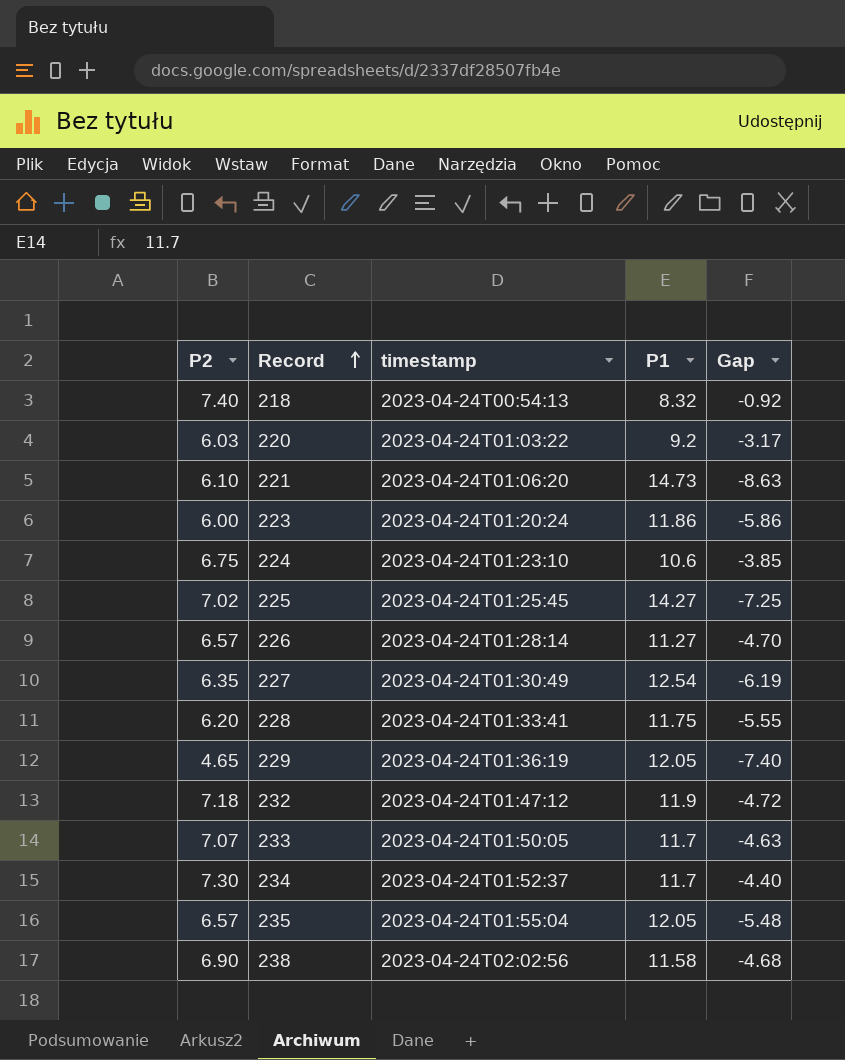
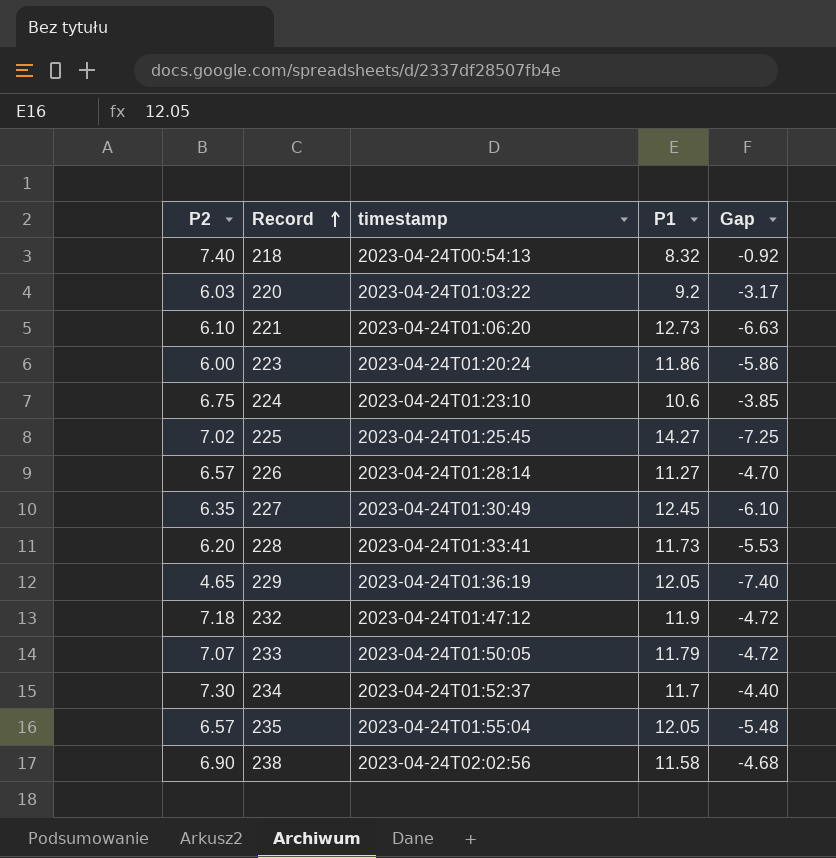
221 | P1: 14.73 -> 12.73
221 | Gap: -8.63 -> -6.63
227 | P1: 12.54 -> 12.45
227 | Gap: -6.19 -> -6.10
228 | P1: 11.75 -> 11.73
228 | Gap: -5.55 -> -5.53
233 | P1: 11.7 -> 11.79
233 | Gap: -4.63 -> -4.72

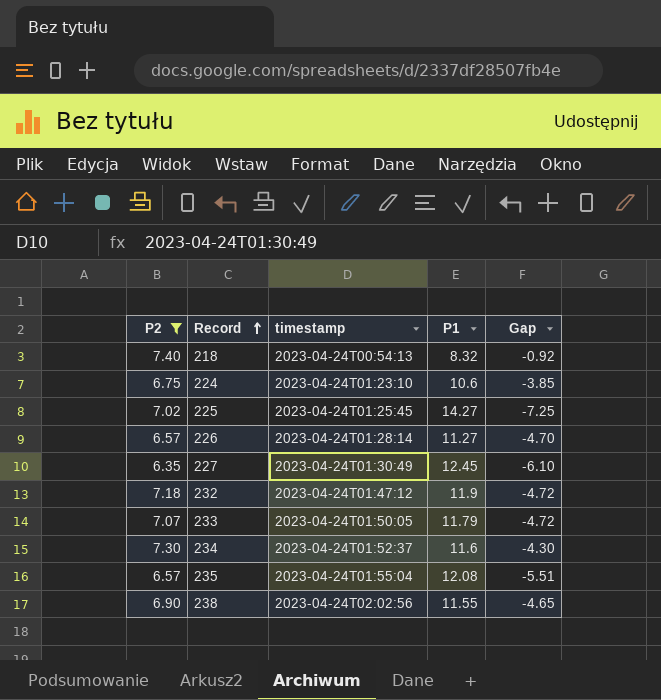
filter: none -> P2 >= 6.35
234 | P1: 11.7 -> 11.6
234 | Gap: -4.40 -> -4.30
235 | P1: 12.05 -> 12.08
235 | Gap: -5.48 -> -5.51
238 | P1: 11.58 -> 11.55
238 | Gap: -4.68 -> -4.65

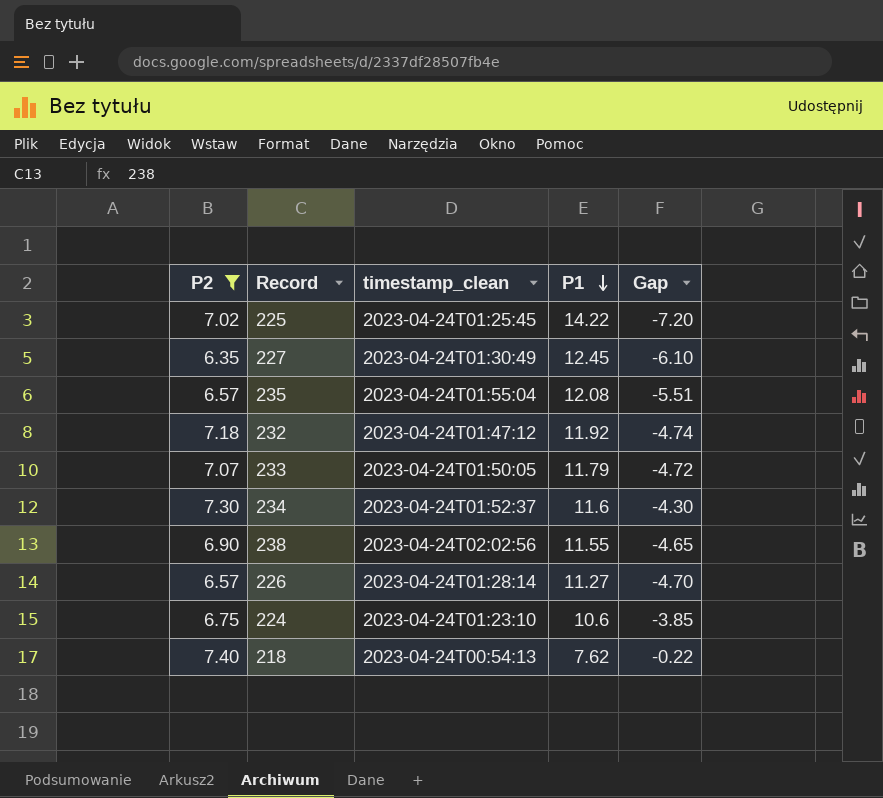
row order: Record ascending -> P1 descending
column name: timestamp -> timestamp_clean
225 | P1: 14.27 -> 14.22
225 | Gap: -7.25 -> -7.20
232 | P1: 11.9 -> 11.92
232 | Gap: -4.72 -> -4.74
218 | P1: 8.32 -> 7.62
218 | Gap: -0.92 -> -0.22

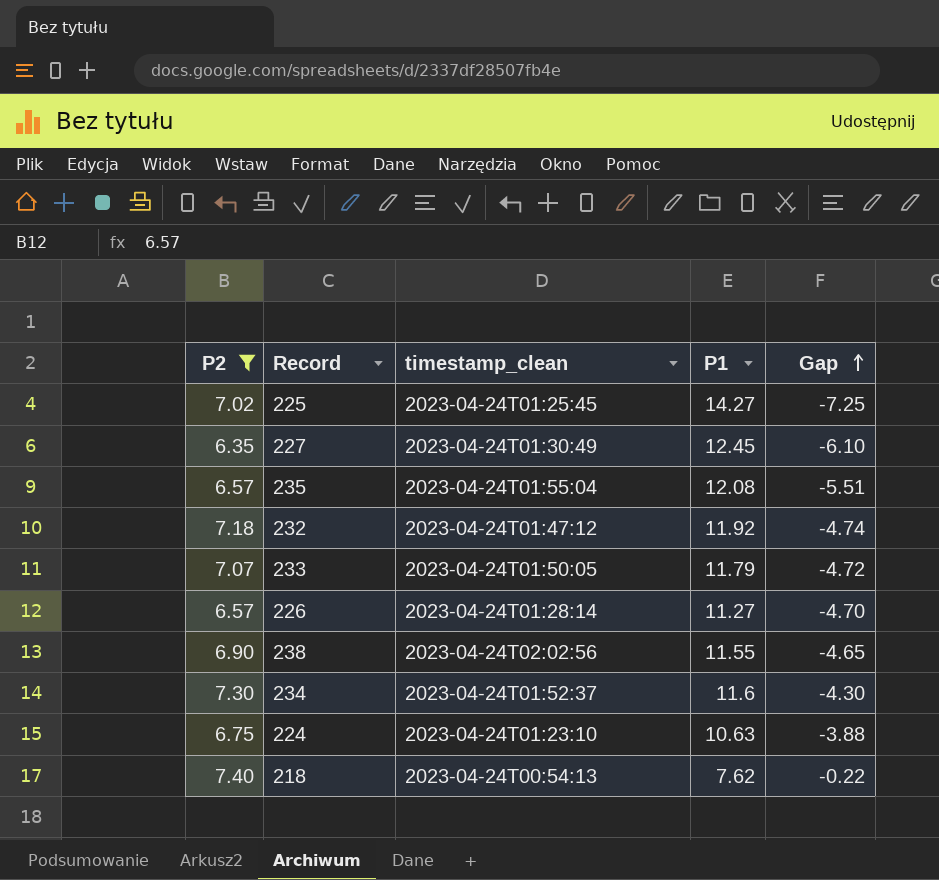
row order: P1 descending -> Gap ascending
225 | P1: 14.22 -> 14.27
225 | Gap: -7.20 -> -7.25
224 | P1: 10.6 -> 10.63
224 | Gap: -3.85 -> -3.88

